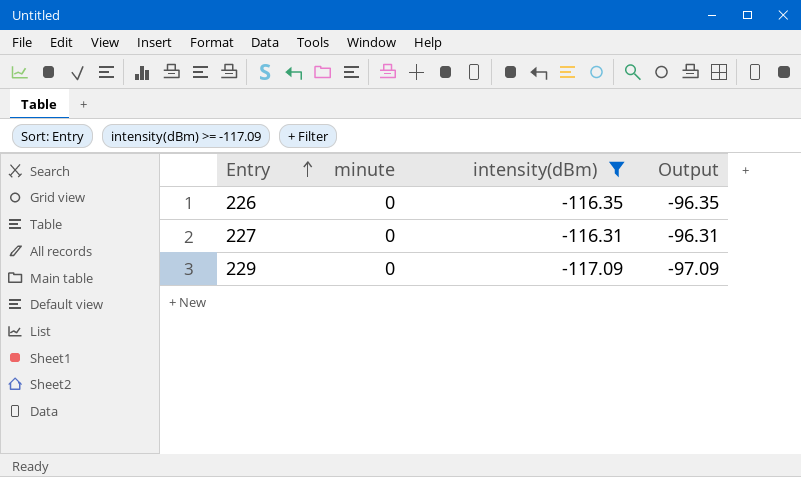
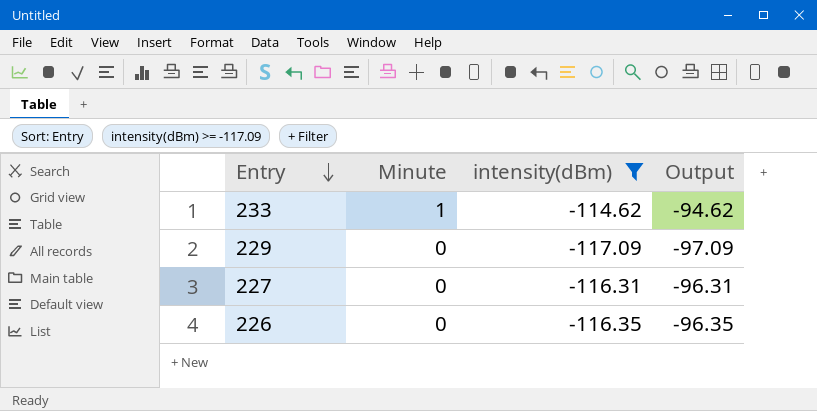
row order: Entry ascending -> Entry descending
column name: minute -> Minute
row 233: none -> 1 | -114.62 | -94.62

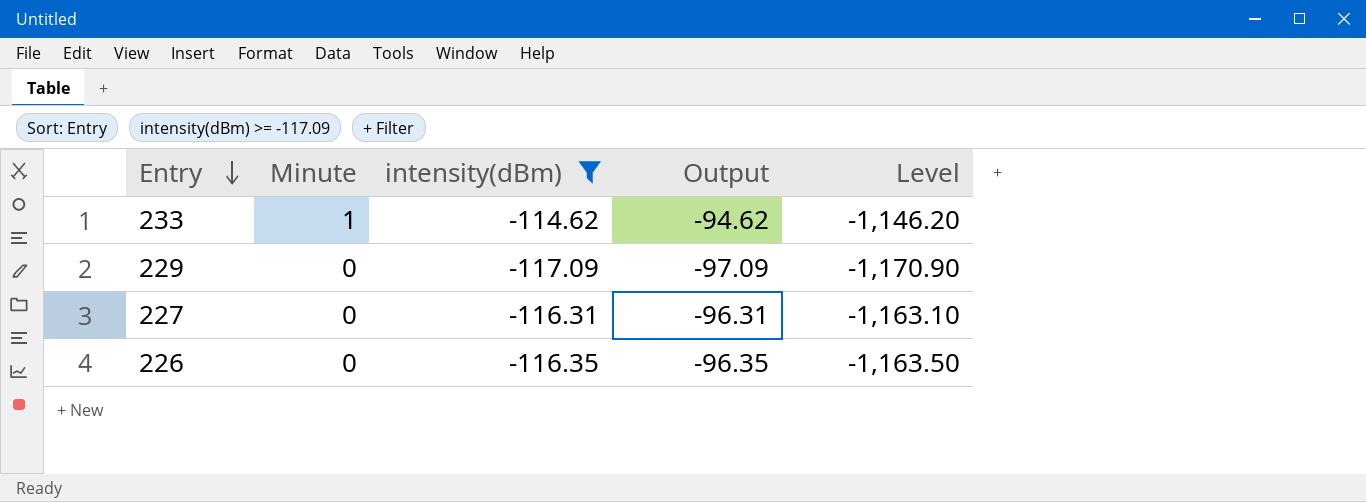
column Level | formula: none -> [intensity(dBm)] * 10

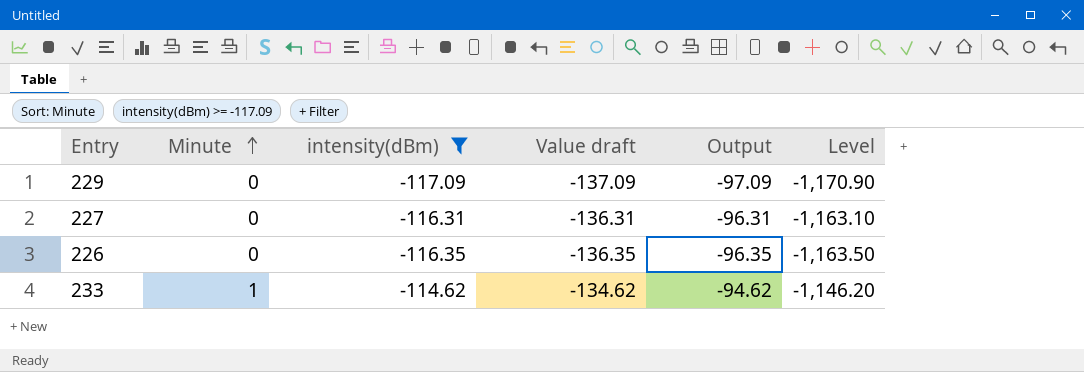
row order: Entry descending -> Minute ascending
column Value draft | formula: none -> [intensity(dBm)] - 20

